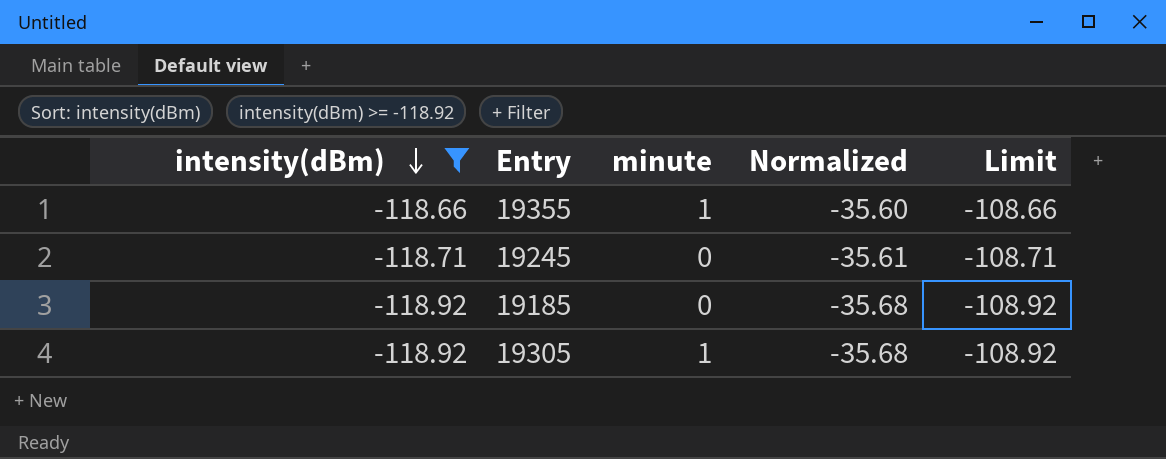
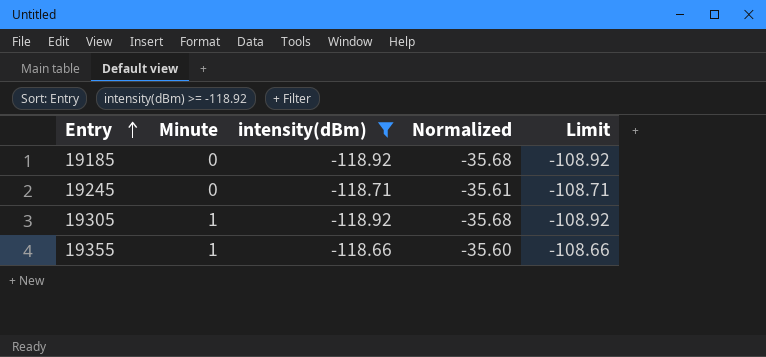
row order: intensity(dBm) descending -> Entry ascending
column name: minute -> Minute
column intensity(dBm) | position: 1 -> 3

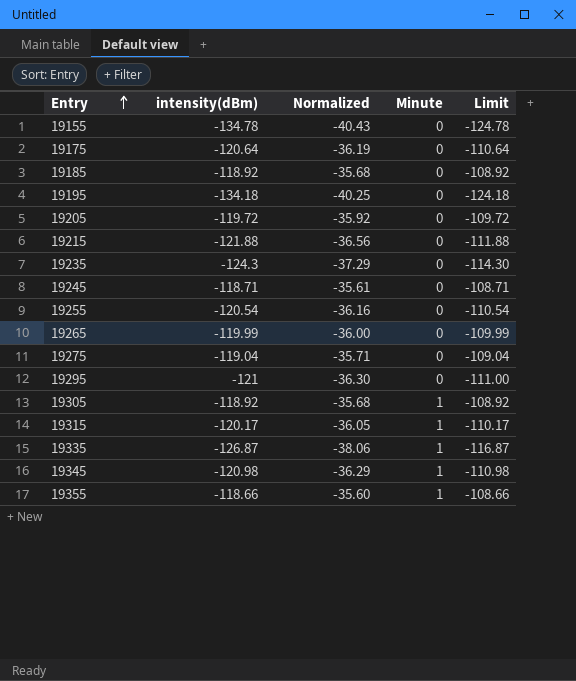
filter: intensity(dBm) >= -118.92 -> none
column Minute | position: 2 -> 4

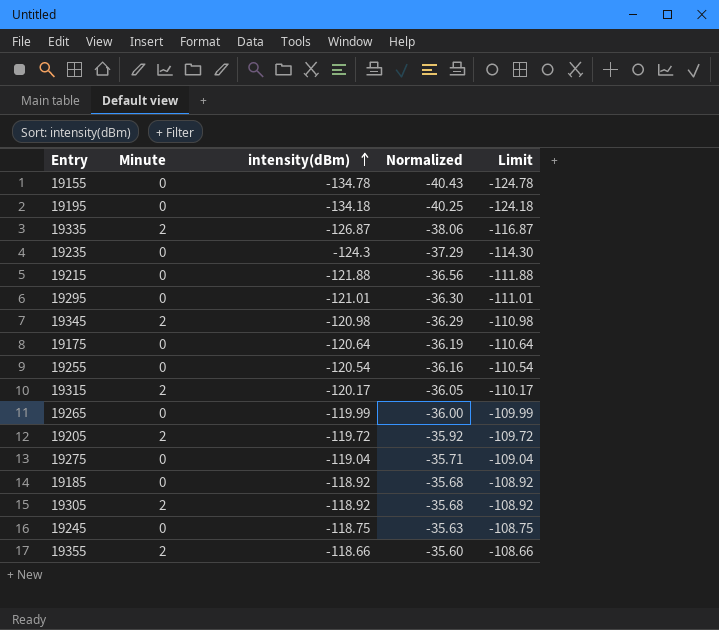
row order: Entry ascending -> intensity(dBm) ascending
column Minute | position: 4 -> 2
19335 | Minute: 1 -> 2
19295 | intensity(dBm): -121 -> -121.01
19295 | Limit: -111.00 -> -111.01
19345 | Minute: 1 -> 2
19315 | Minute: 1 -> 2
19205 | Minute: 0 -> 2
19305 | Minute: 1 -> 2
19245 | intensity(dBm): -118.71 -> -118.75
19245 | Normalized: -35.61 -> -35.63
19245 | Limit: -108.71 -> -108.75
19355 | Minute: 1 -> 2

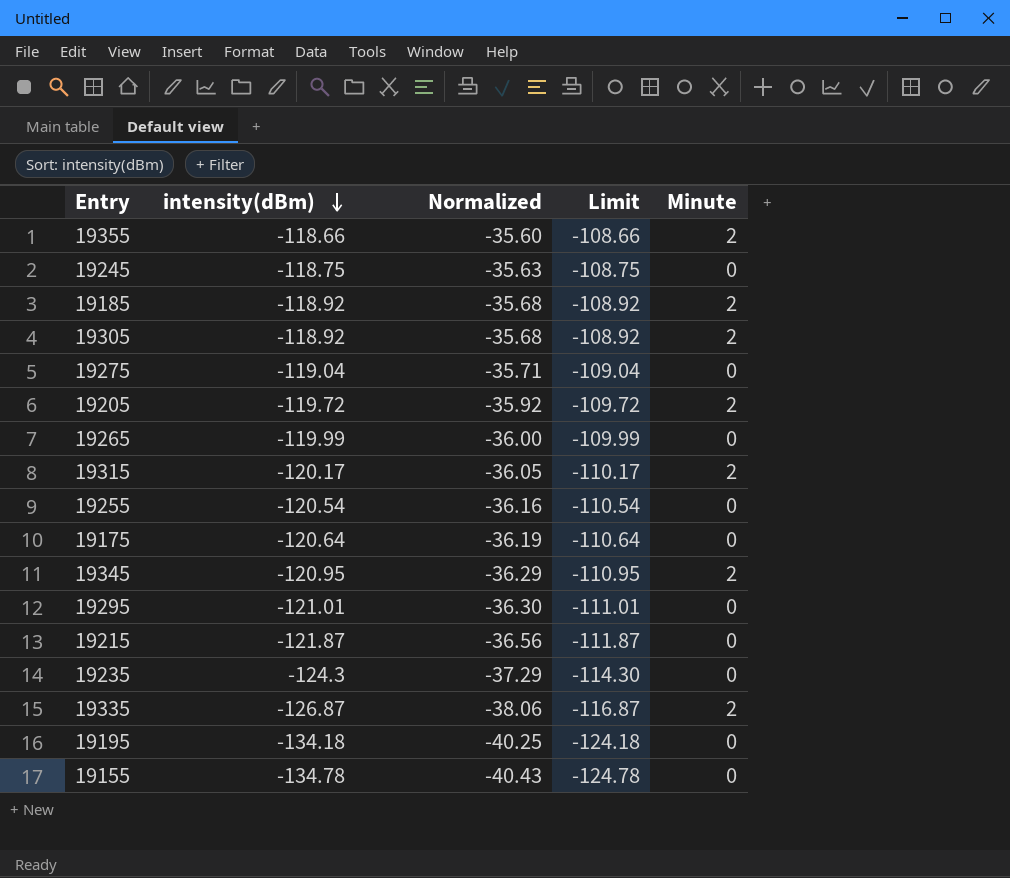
row order: intensity(dBm) ascending -> intensity(dBm) descending
column Minute | position: 2 -> 5
19185 | Minute: 0 -> 2
19345 | intensity(dBm): -120.98 -> -120.95
19345 | Limit: -110.98 -> -110.95
19215 | intensity(dBm): -121.88 -> -121.87
19215 | Limit: -111.88 -> -111.87

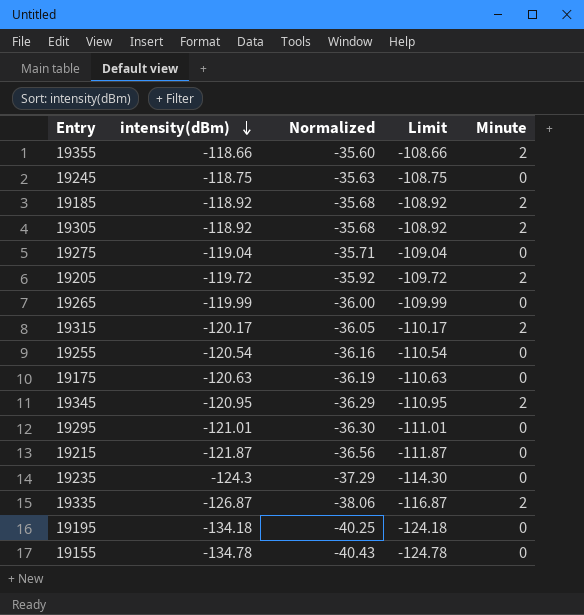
19175 | intensity(dBm): -120.64 -> -120.63
19175 | Limit: -110.64 -> -110.63

